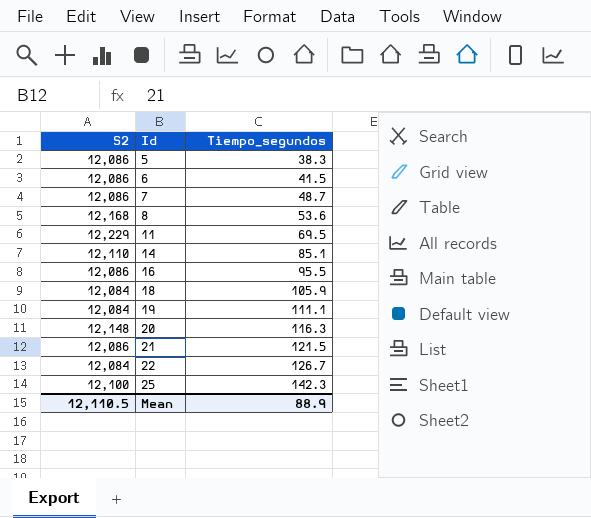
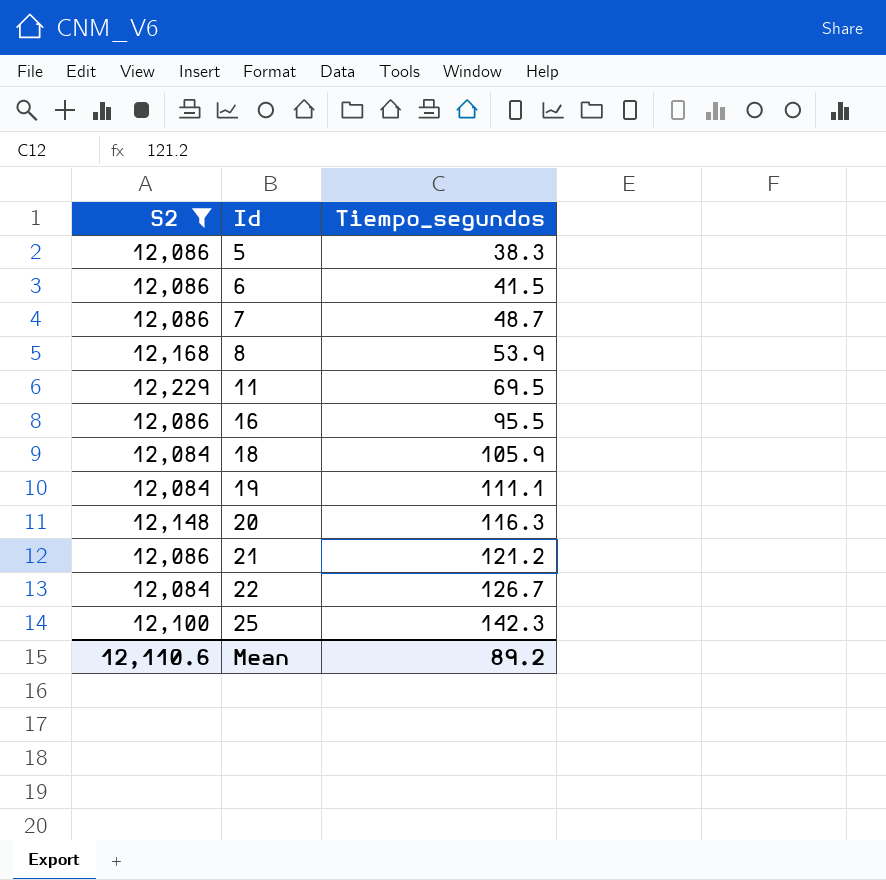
filter: none -> S2 != 12,110
8 | Tiempo_segundos: 53.6 -> 53.9
21 | Tiempo_segundos: 121.5 -> 121.2
Mean | S2: 12,110.5 -> 12,110.6
Mean | Tiempo_segundos: 88.9 -> 89.2

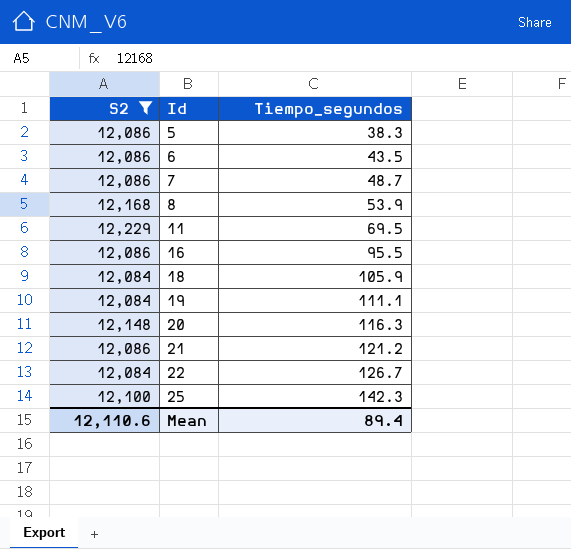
6 | Tiempo_segundos: 41.5 -> 43.5
Mean | Tiempo_segundos: 89.2 -> 89.4

